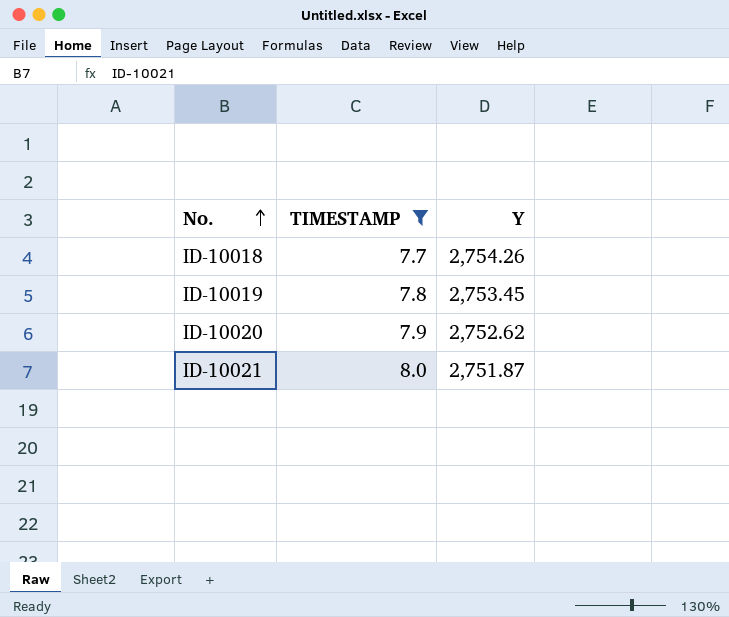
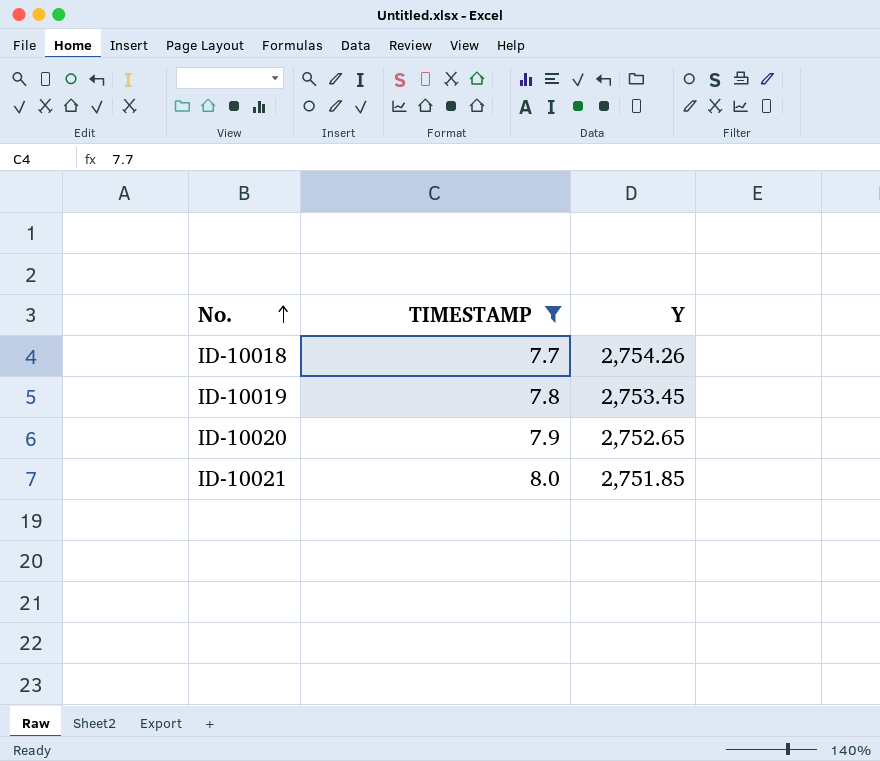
ID-10020 | Y: 2,752.62 -> 2,752.65
ID-10021 | Y: 2,751.87 -> 2,751.85

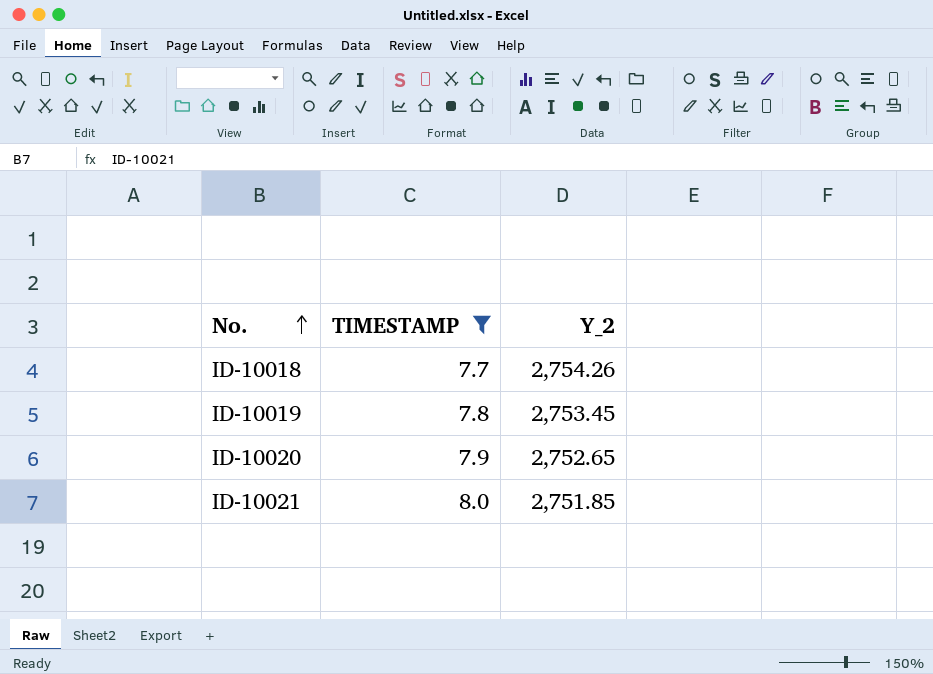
column name: Y -> Y_2

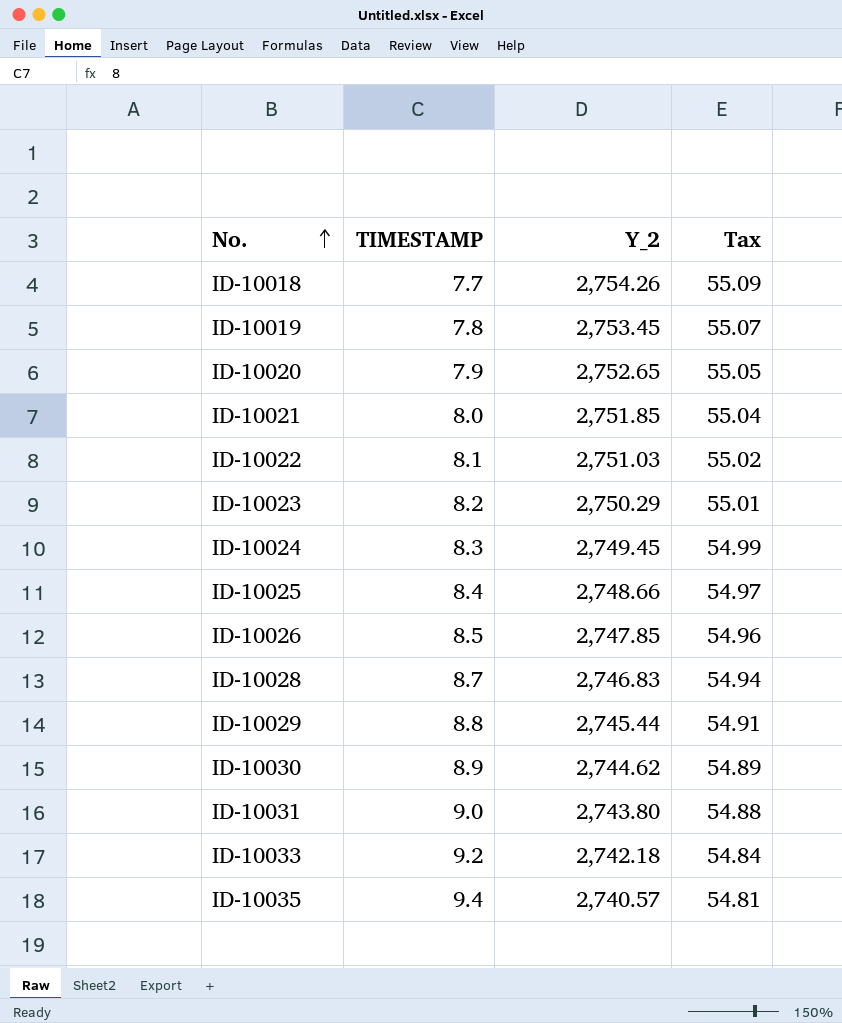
filter: TIMESTAMP <= 8.0 -> none
column Tax | formula: none -> [Y_2] * 0.02

